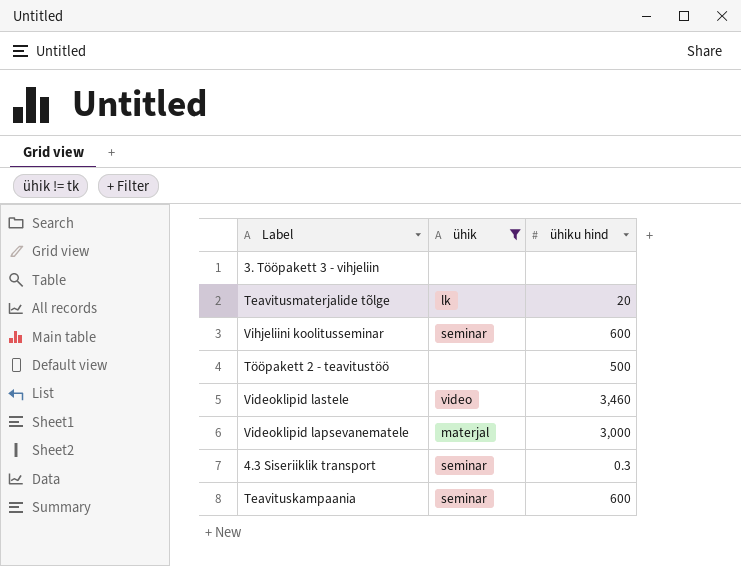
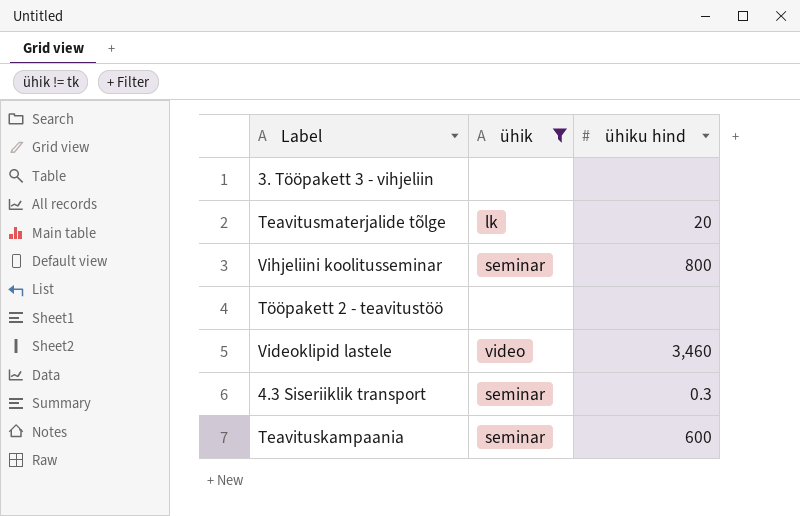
row Videoklipid lapsevanematele: materjal | 3,000 -> none
Vihjeliini koolitusseminar | ühiku hind: 600 -> 800
Tööpakett 2 - teavitustöö | ühiku hind: 500 -> none

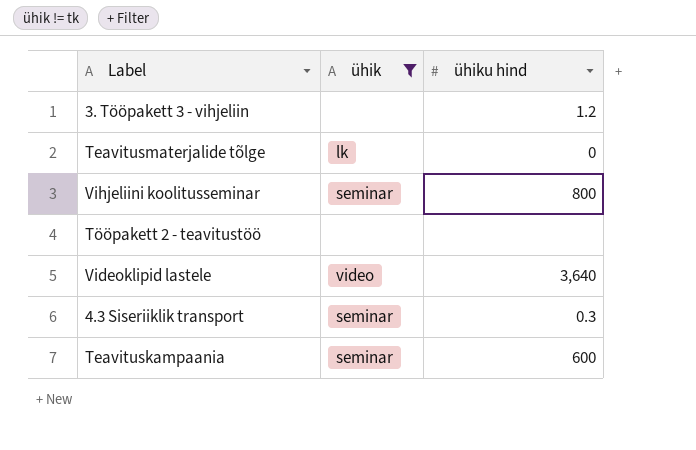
3. Tööpakett 3 - vihjeliin | ühiku hind: none -> 1.2
Teavitusmaterjalide tõlge | ühiku hind: 20 -> 0
Videoklipid lastele | ühiku hind: 3,460 -> 3,640

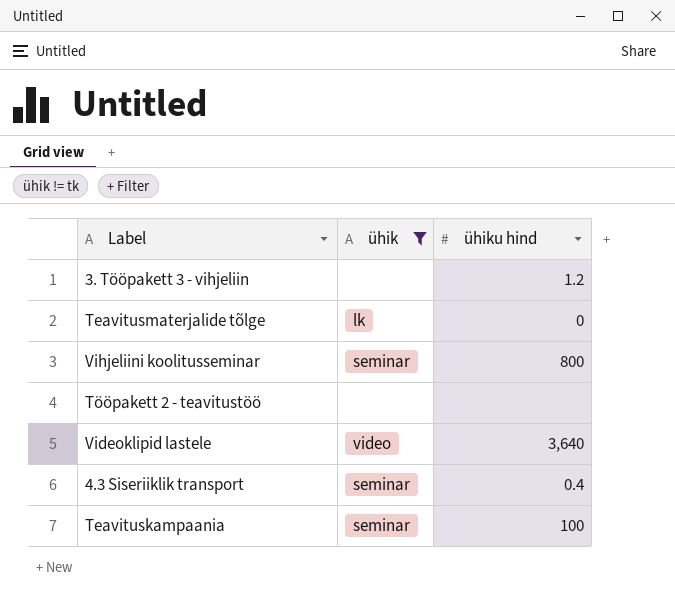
4.3 Siseriiklik transport | ühiku hind: 0.3 -> 0.4
Teavituskampaania | ühiku hind: 600 -> 100

